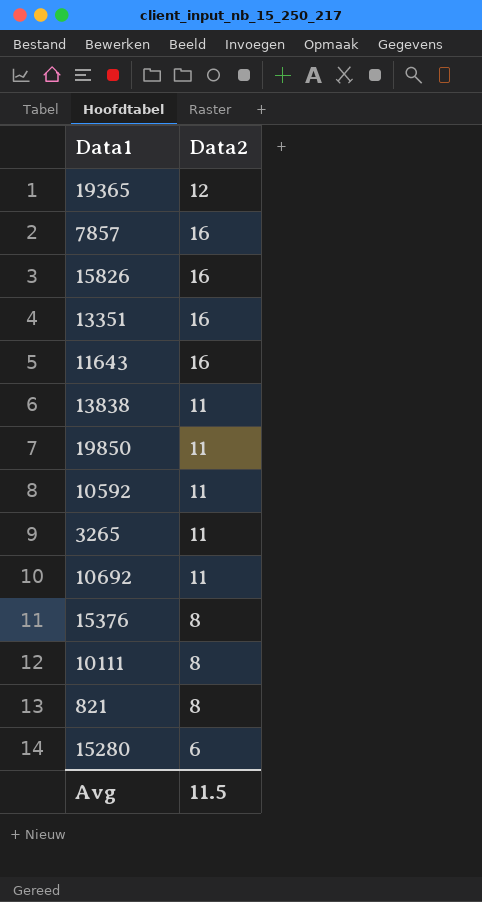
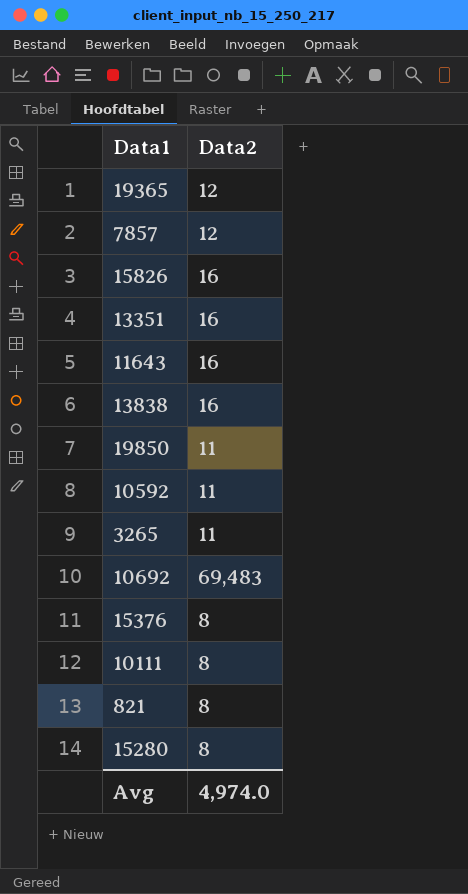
7857 | Data2: 16 -> 12
13838 | Data2: 11 -> 16
10692 | Data2: 11 -> 69,483
15280 | Data2: 6 -> 8
Avg | Data2: 11.5 -> 4,974.0

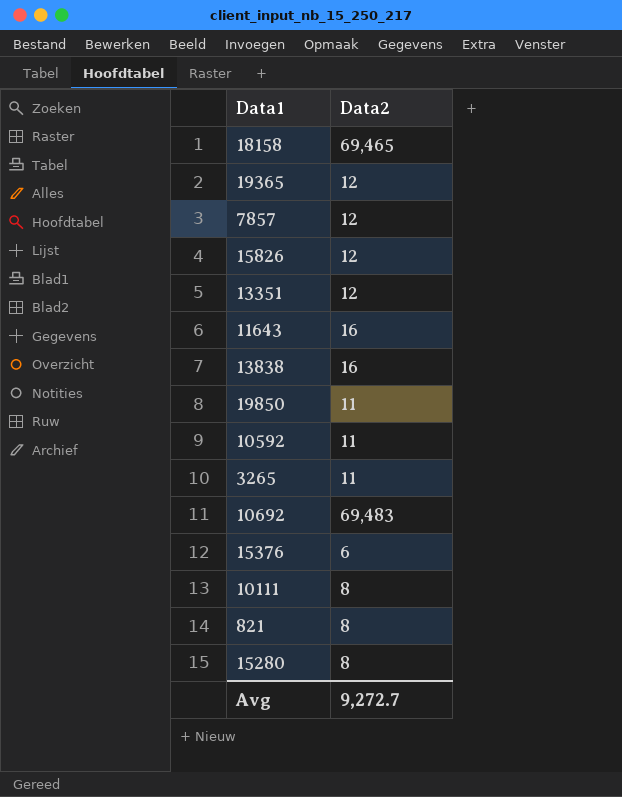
row 18158: none -> 69,465
15826 | Data2: 16 -> 12
13351 | Data2: 16 -> 12
15376 | Data2: 8 -> 6
Avg | Data2: 4,974.0 -> 9,272.7

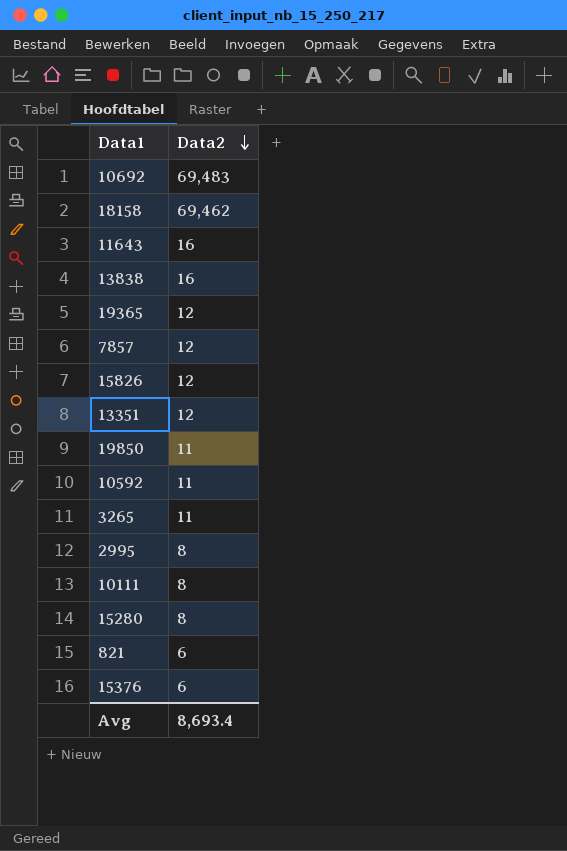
row order: none -> Data2 descending
18158 | Data2: 69,465 -> 69,462
row 2995: none -> 8
821 | Data2: 8 -> 6
Avg | Data2: 9,272.7 -> 8,693.4

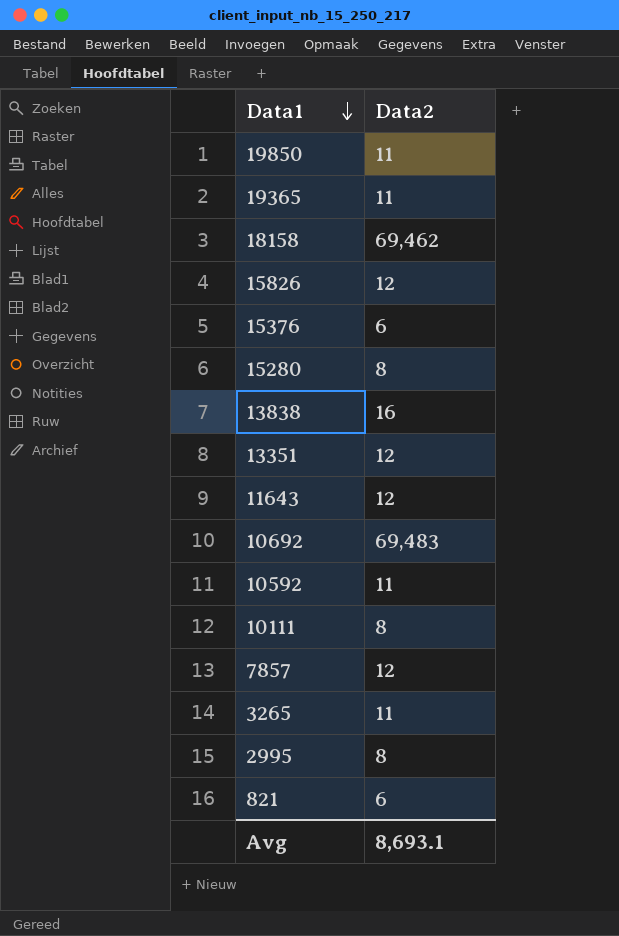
row order: Data2 descending -> Data1 descending
19365 | Data2: 12 -> 11
11643 | Data2: 16 -> 12
Avg | Data2: 8,693.4 -> 8,693.1

